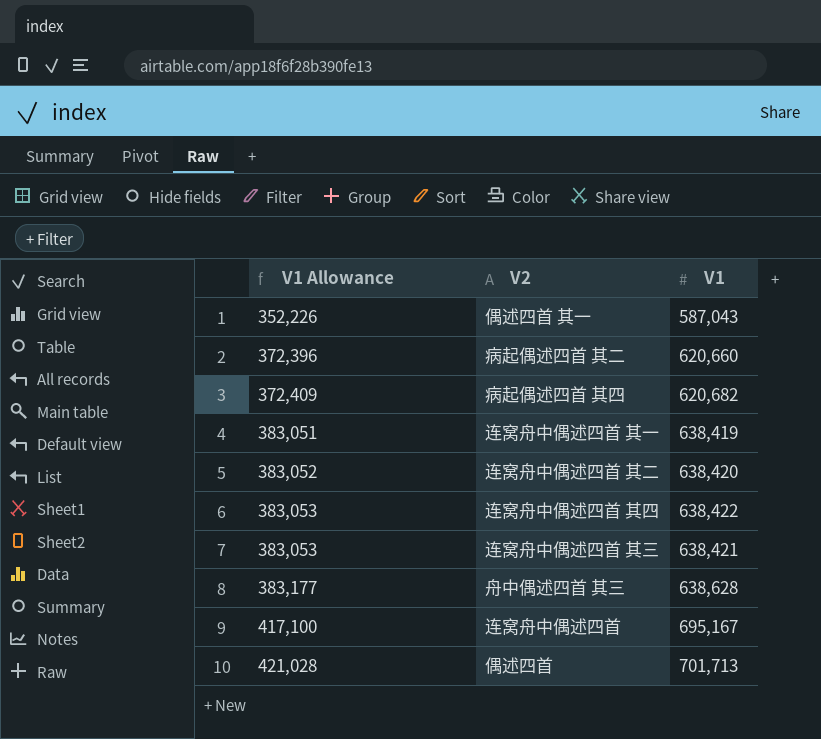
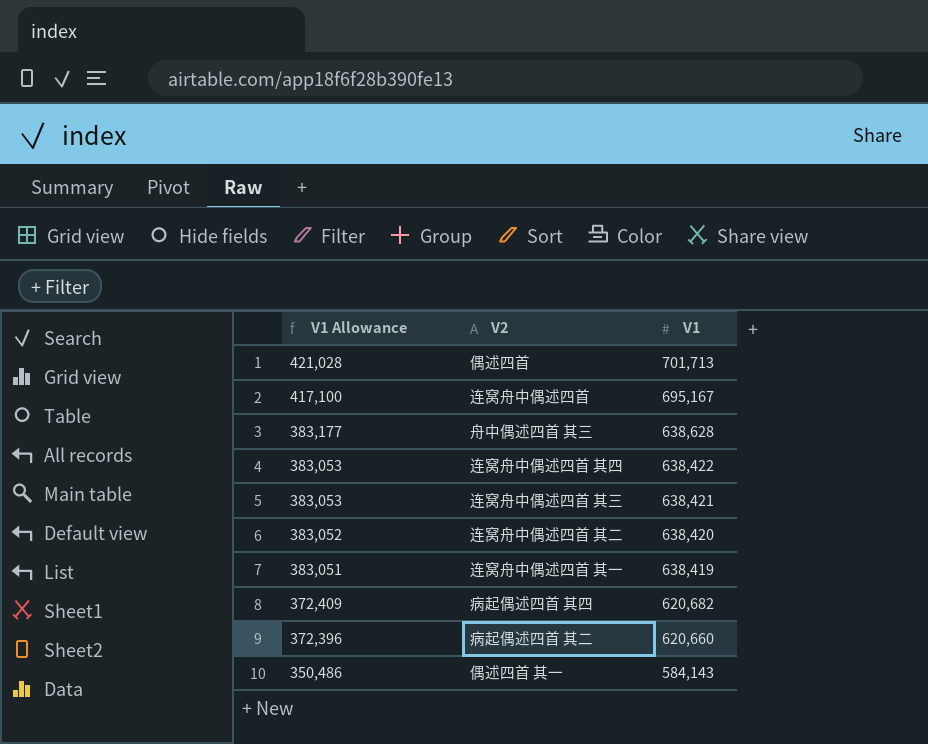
row order: V1 Allowance ascending -> V1 Allowance descending
偶述四首 其一 | V1 Allowance: 352,226 -> 350,486
偶述四首 其一 | V1: 587,043 -> 584,143

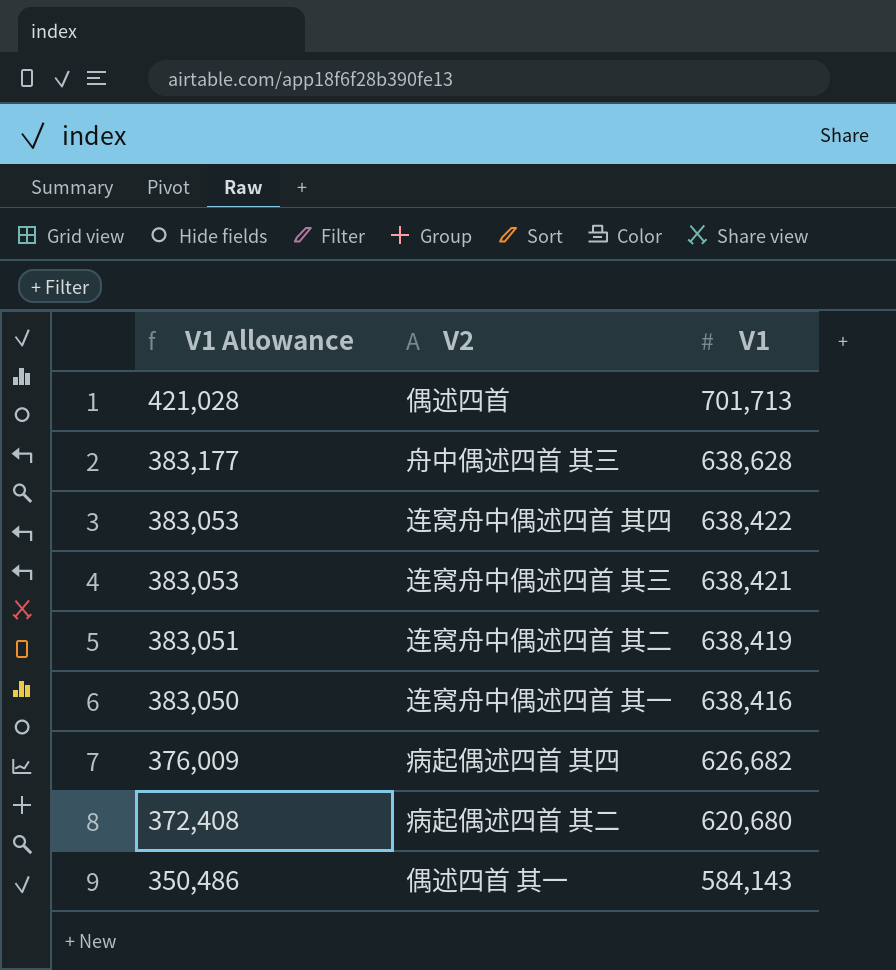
row 连窝舟中偶述四首: 417,100 | 695,167 -> none
连窝舟中偶述四首 其二 | V1 Allowance: 383,052 -> 383,051
连窝舟中偶述四首 其二 | V1: 638,420 -> 638,419
连窝舟中偶述四首 其一 | V1 Allowance: 383,051 -> 383,050
连窝舟中偶述四首 其一 | V1: 638,419 -> 638,416
病起偶述四首 其四 | V1 Allowance: 372,409 -> 376,009
病起偶述四首 其四 | V1: 620,682 -> 626,682
病起偶述四首 其二 | V1 Allowance: 372,396 -> 372,408
病起偶述四首 其二 | V1: 620,660 -> 620,680

